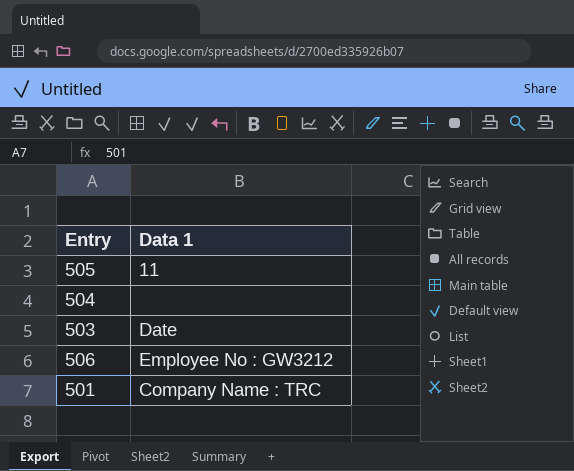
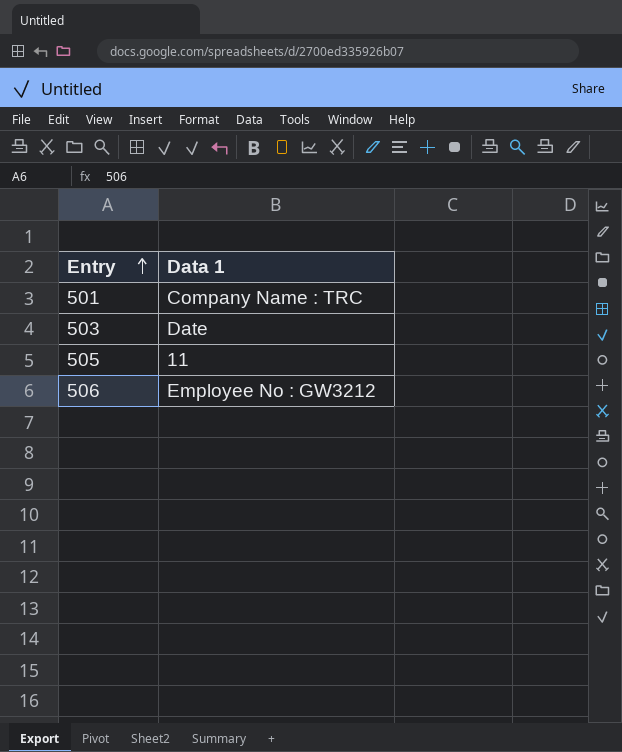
row order: none -> Entry ascending
row 504: none -> none

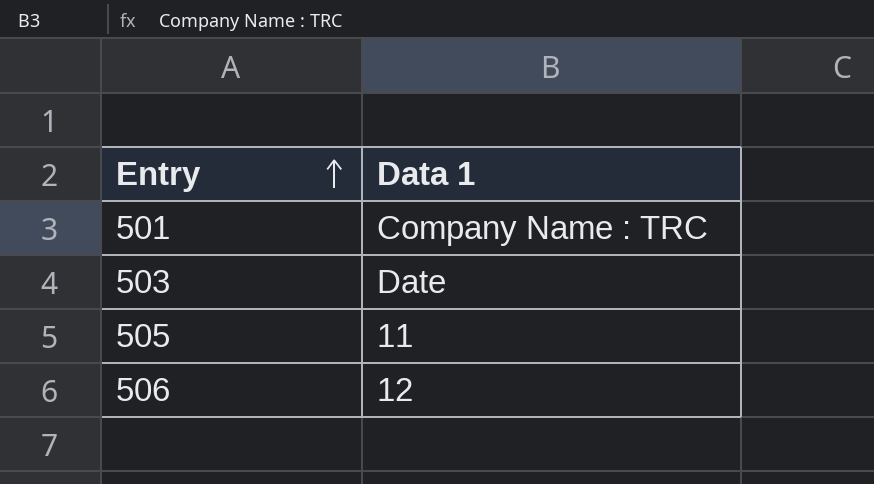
506 | Data 1: Employee No : GW3212 -> 12

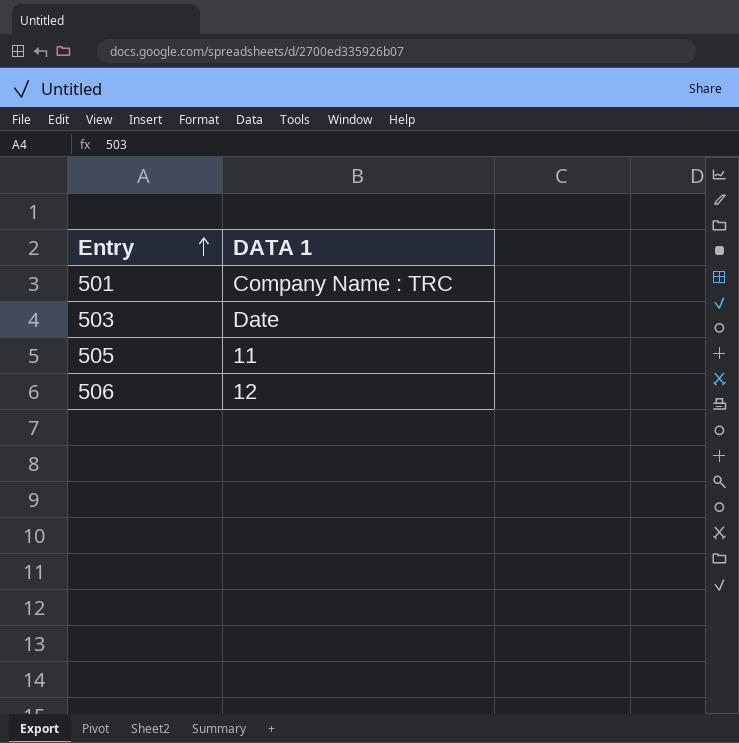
column name: Data 1 -> DATA 1

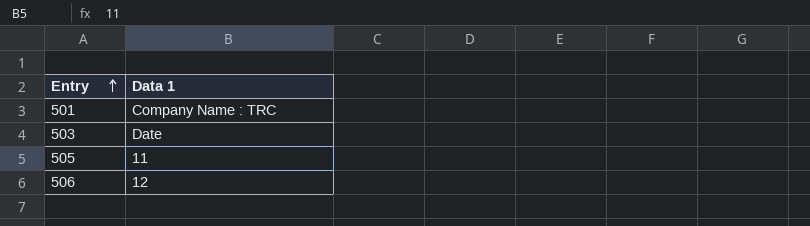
column name: DATA 1 -> Data 1

